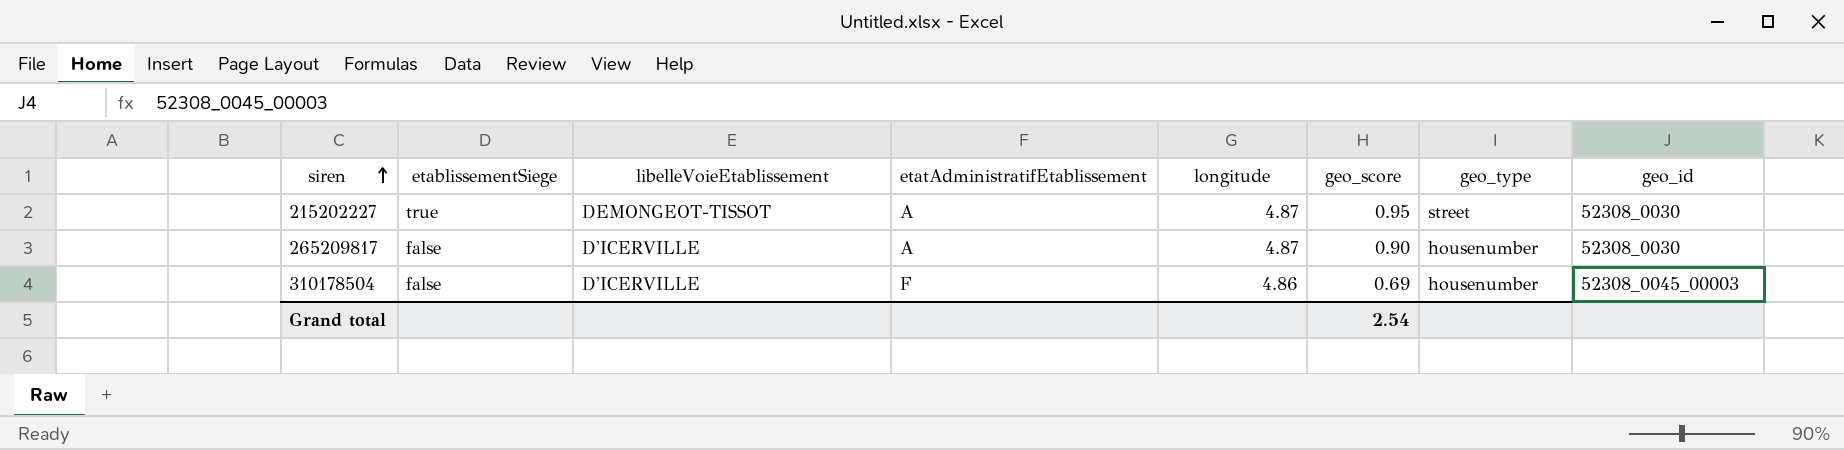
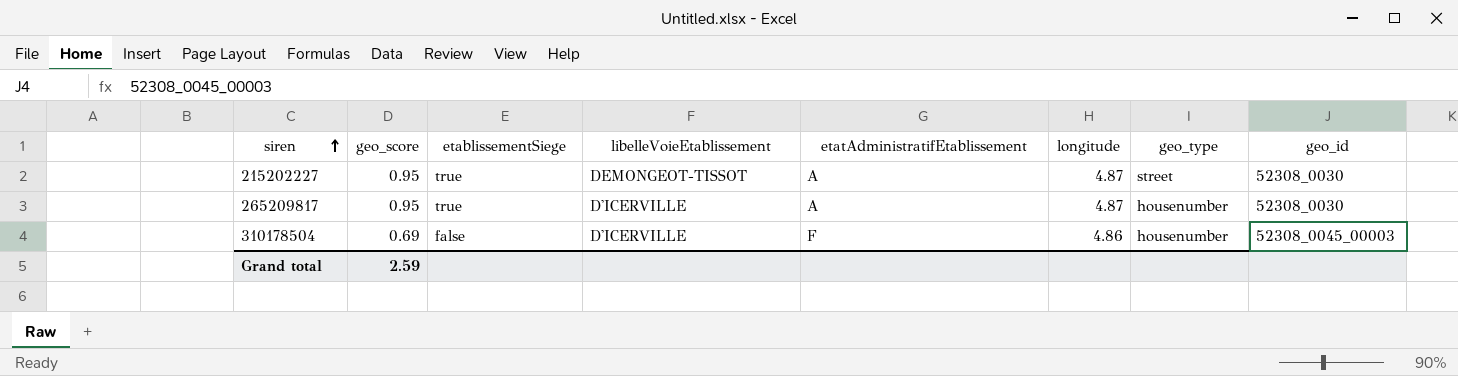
column geo_score | position: 6 -> 2
265209817 | geo_score: 0.90 -> 0.95
265209817 | etablissementSiege: false -> true
Grand total | geo_score: 2.54 -> 2.59

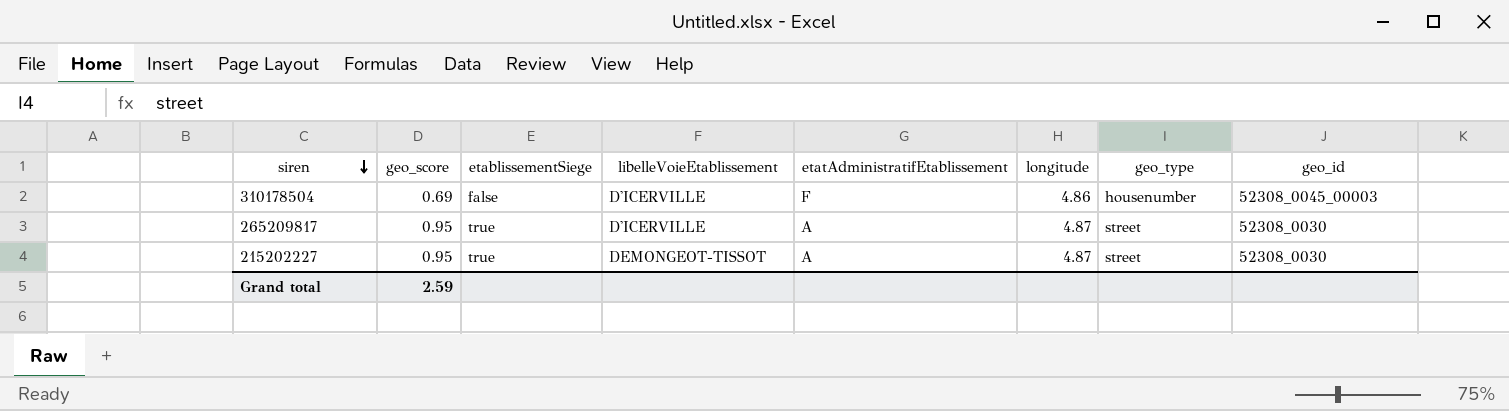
row order: siren ascending -> siren descending
265209817 | geo_type: housenumber -> street

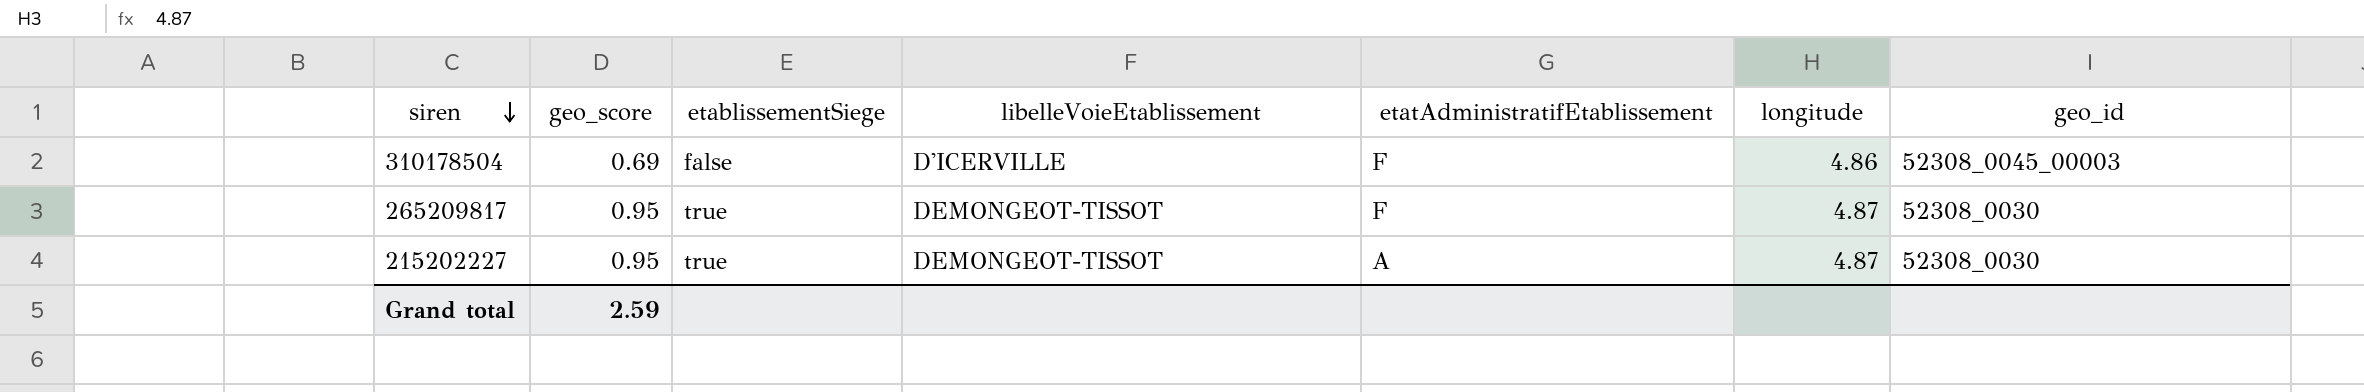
column geo_type | position: 7 -> none
265209817 | libelleVoieEtablissement: D'ICERVILLE -> DEMONGEOT-TISSOT
265209817 | etatAdministratifEtablissement: A -> F

